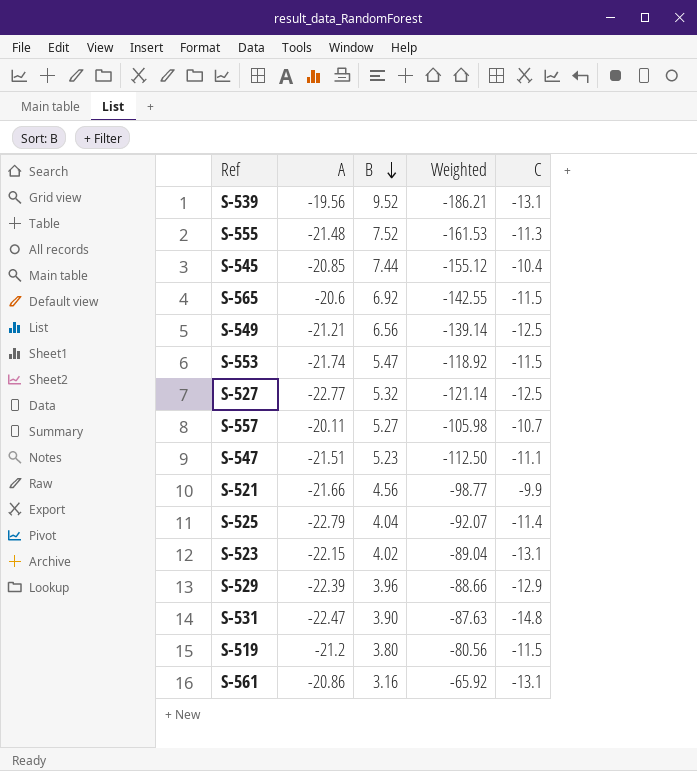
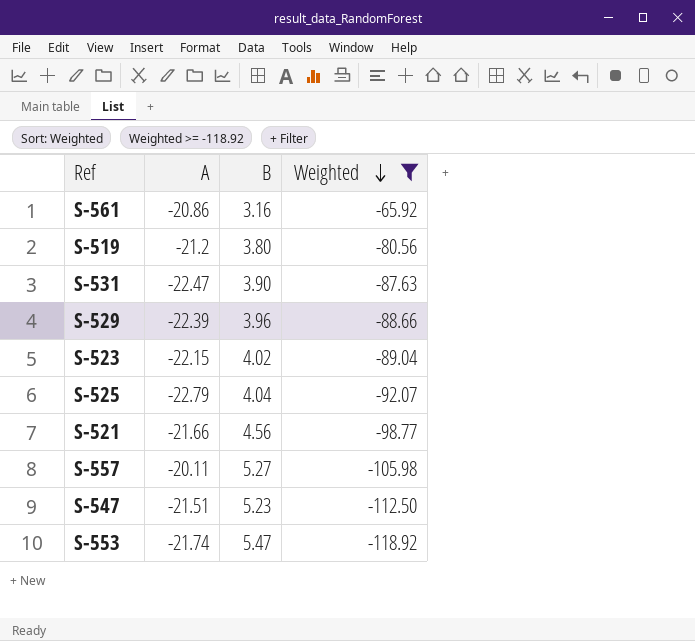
filter: none -> Weighted >= -118.92
row order: B descending -> Weighted descending
column C | position: 5 -> none

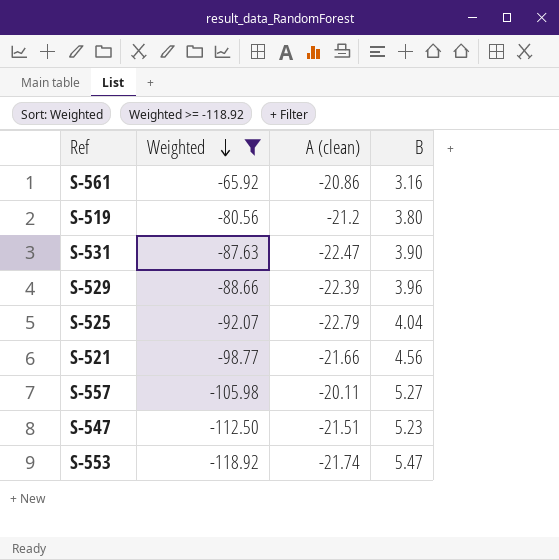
column Weighted | position: 4 -> 2
column name: A -> A (clean)
row S-523: -22.15 | 4.02 | -89.04 -> none

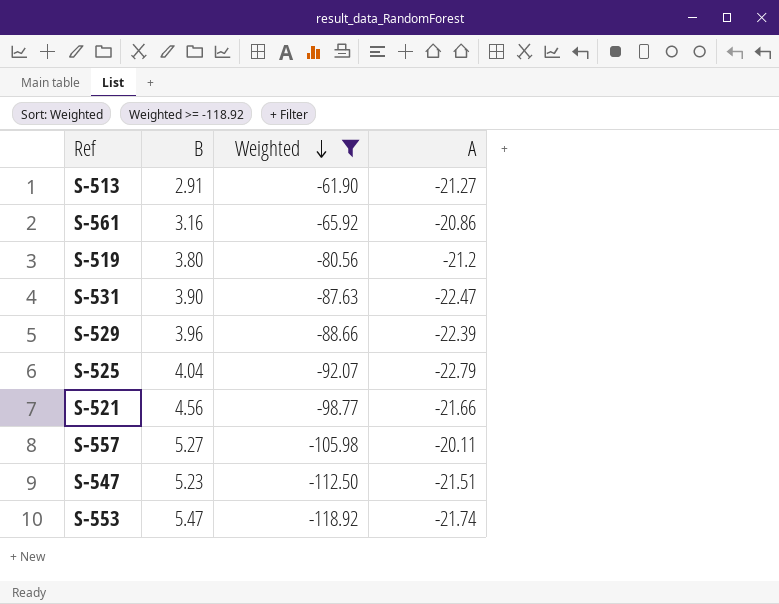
column B | position: 4 -> 2
column name: A (clean) -> A
row S-513: none -> 2.91 | -61.90 | -21.27

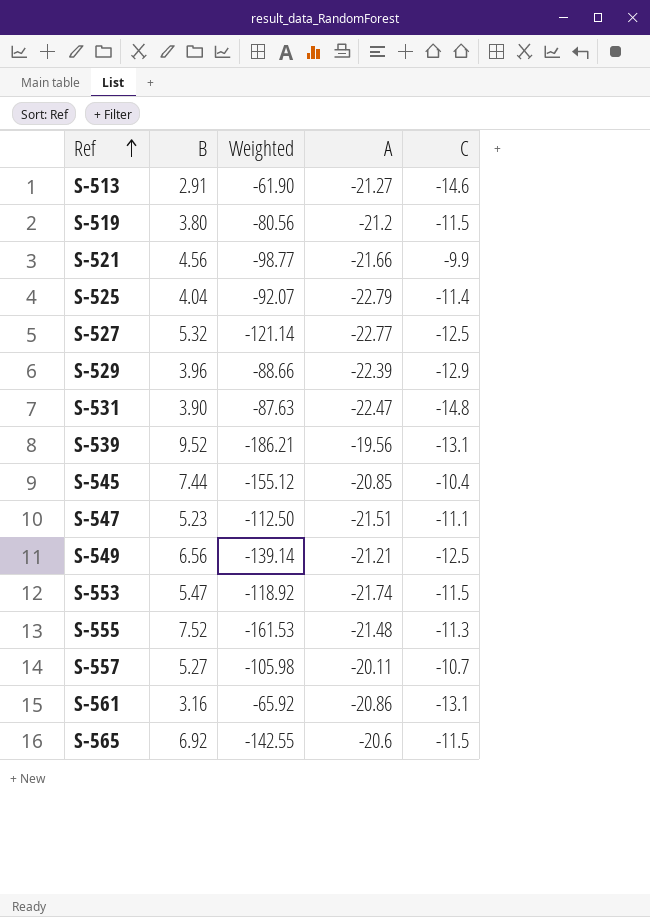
filter: Weighted >= -118.92 -> none
row order: Weighted descending -> Ref ascending
column C | position: none -> 5

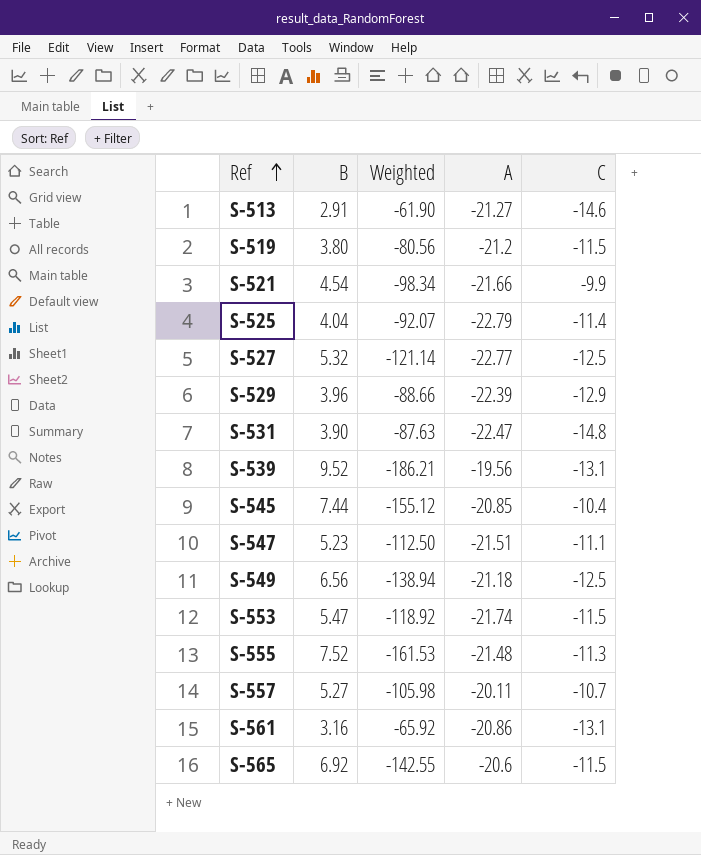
S-521 | B: 4.56 -> 4.54
S-521 | Weighted: -98.77 -> -98.34
S-549 | Weighted: -139.14 -> -138.94
S-549 | A: -21.21 -> -21.18

